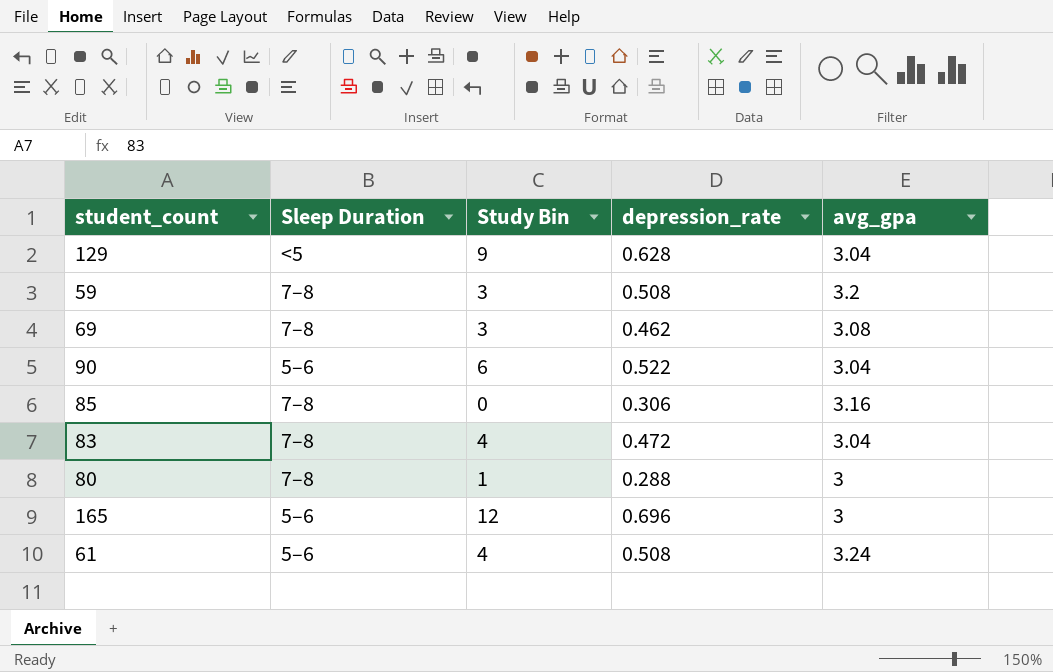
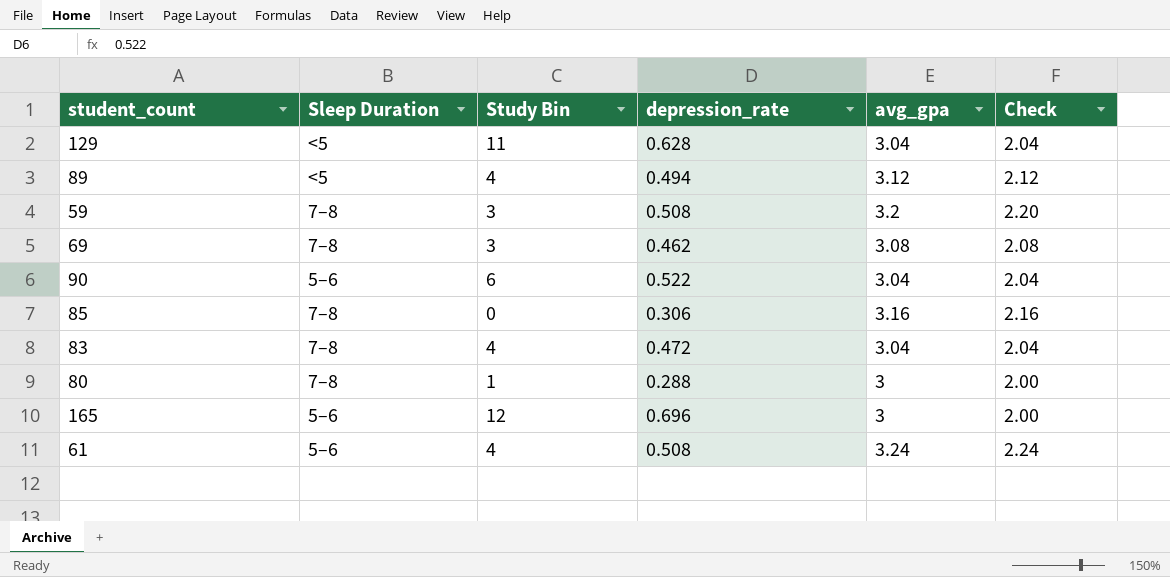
column Check | formula: none -> [avg_gpa] - 1
129 | Study Bin: 9 -> 11
row 89: none -> <5 | 4 | 0.494 | 3.12 | 2.12

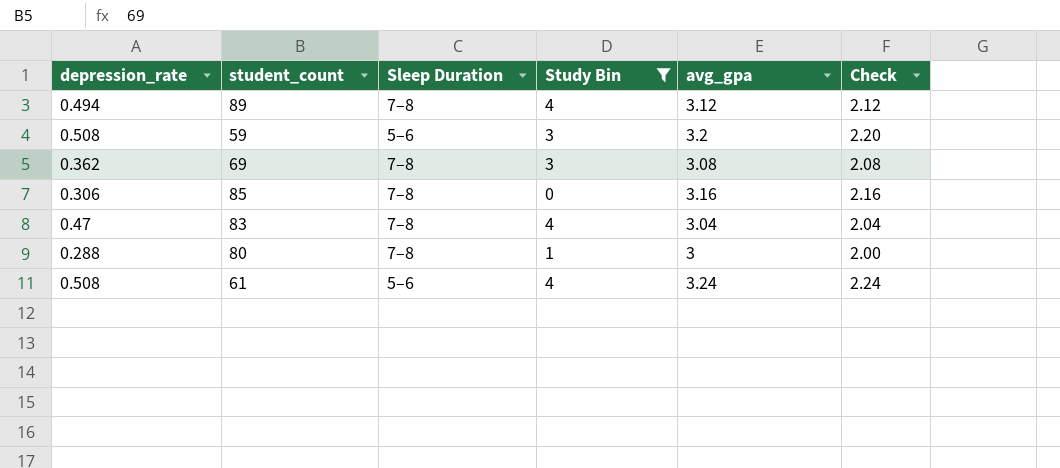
filter: none -> Study Bin <= 4
column depression_rate | position: 4 -> 1
89 | Sleep Duration: <5 -> 7–8
59 | Sleep Duration: 7–8 -> 5–6
69 | depression_rate: 0.462 -> 0.362
83 | depression_rate: 0.472 -> 0.47

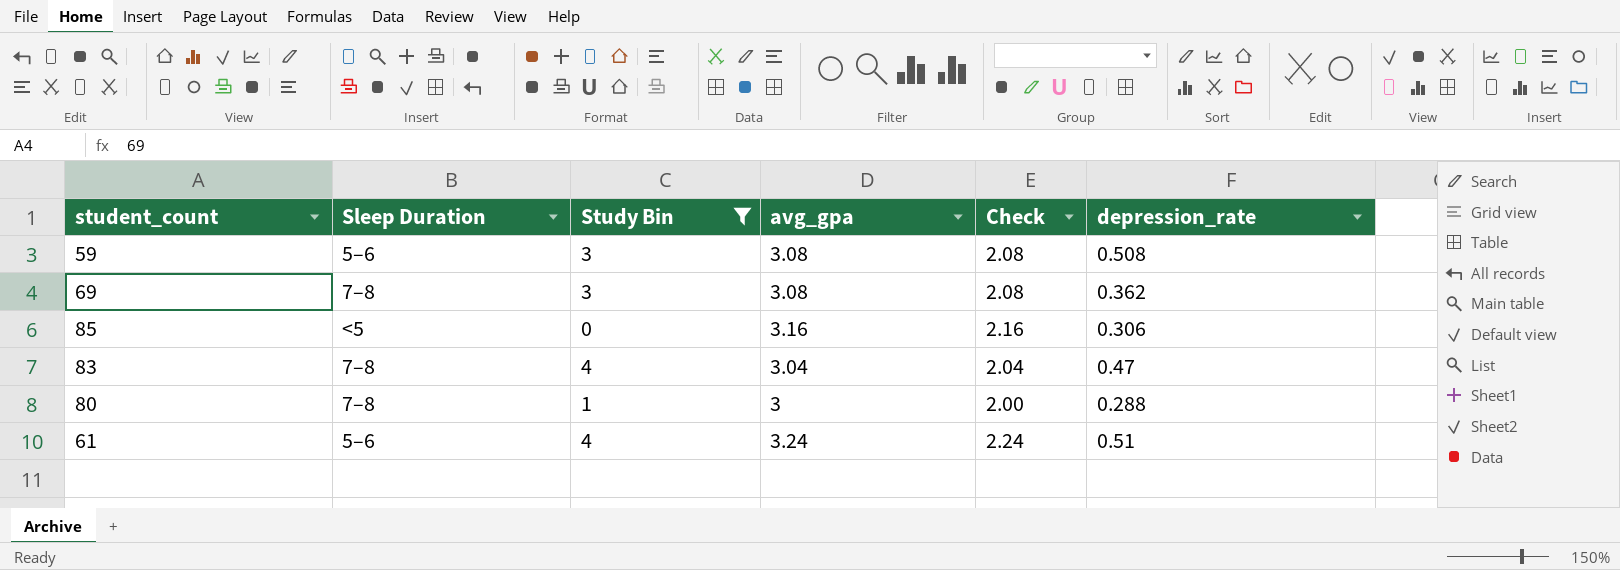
column depression_rate | position: 1 -> 6
row 89: 0.494 | 7–8 | 4 | 3.12 | 2.12 -> none
59 | avg_gpa: 3.2 -> 3.08
59 | Check: 2.20 -> 2.08
85 | Sleep Duration: 7–8 -> <5
61 | depression_rate: 0.508 -> 0.51

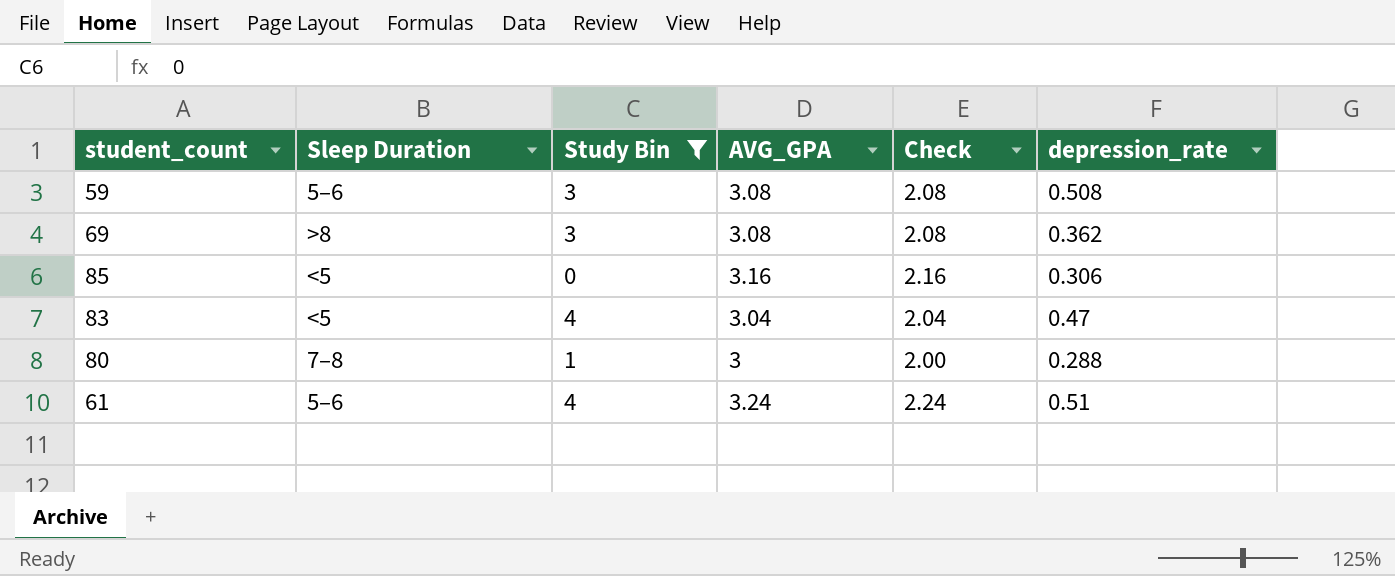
column name: avg_gpa -> AVG_GPA
69 | Sleep Duration: 7–8 -> >8
83 | Sleep Duration: 7–8 -> <5

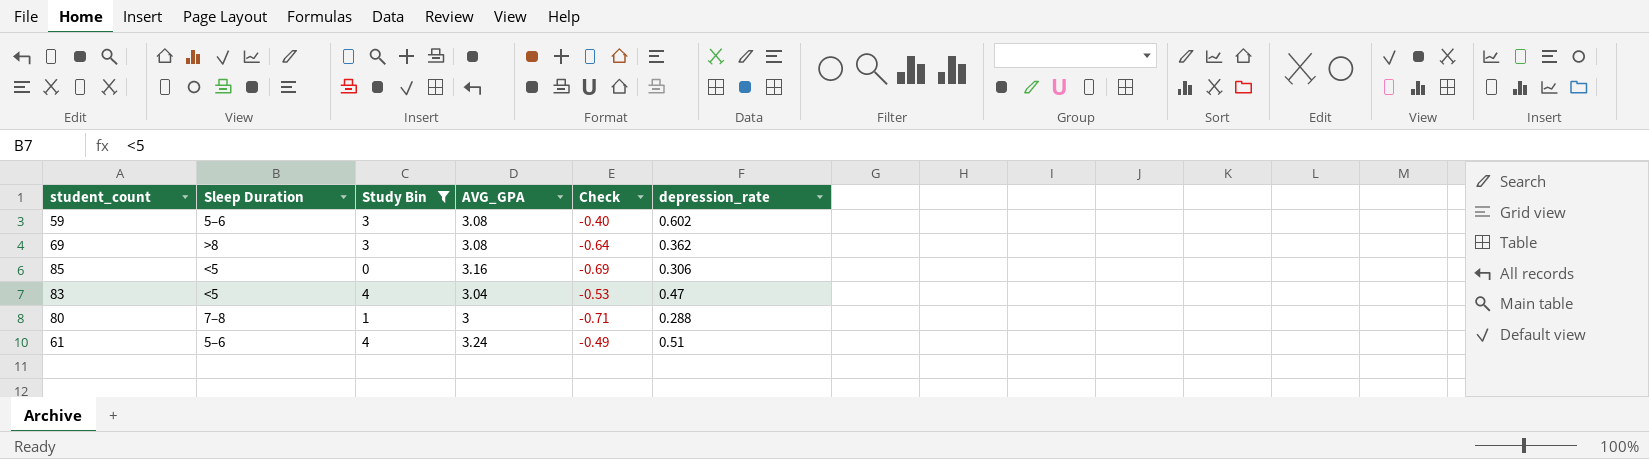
column Check | formula: [AVG_GPA] - 1 -> [depression_rate] - 1
59 | depression_rate: 0.508 -> 0.602

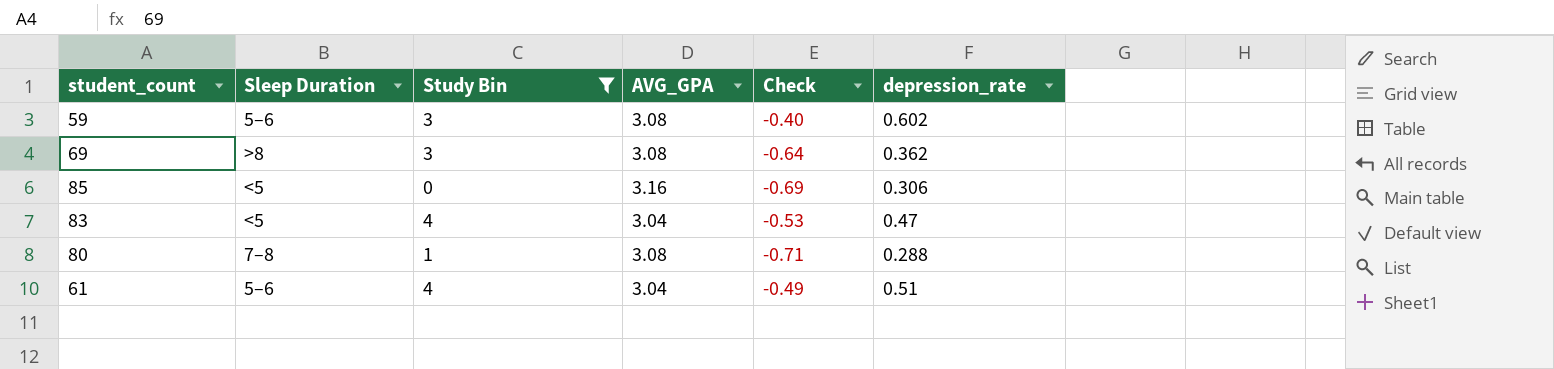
80 | AVG_GPA: 3 -> 3.08
61 | AVG_GPA: 3.24 -> 3.04

